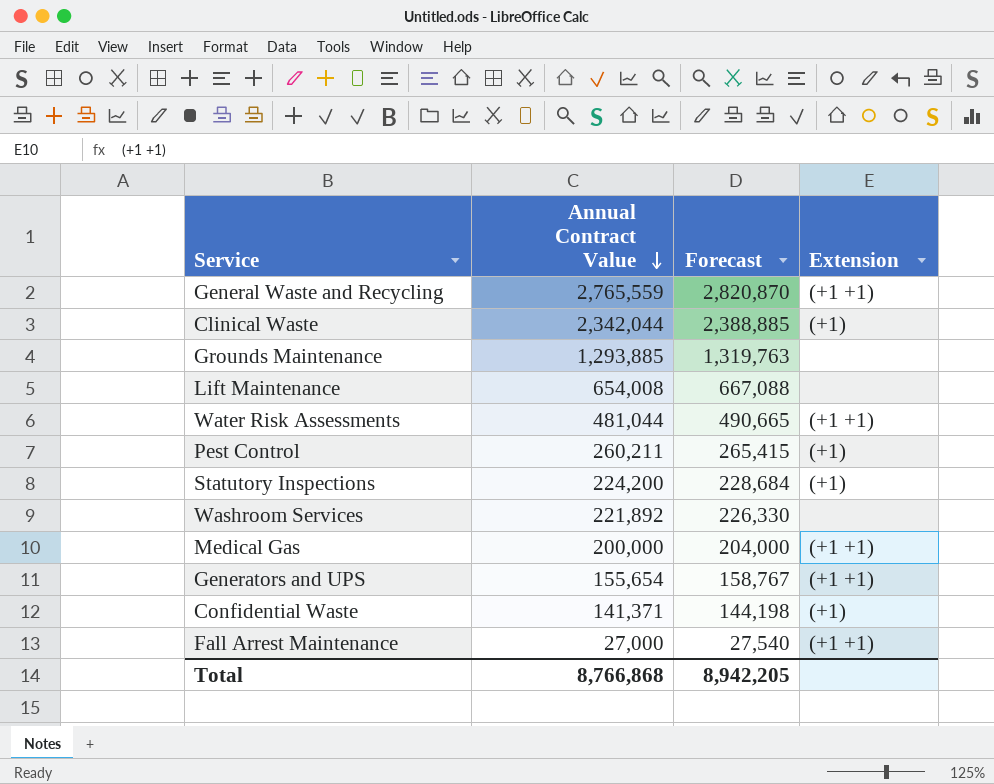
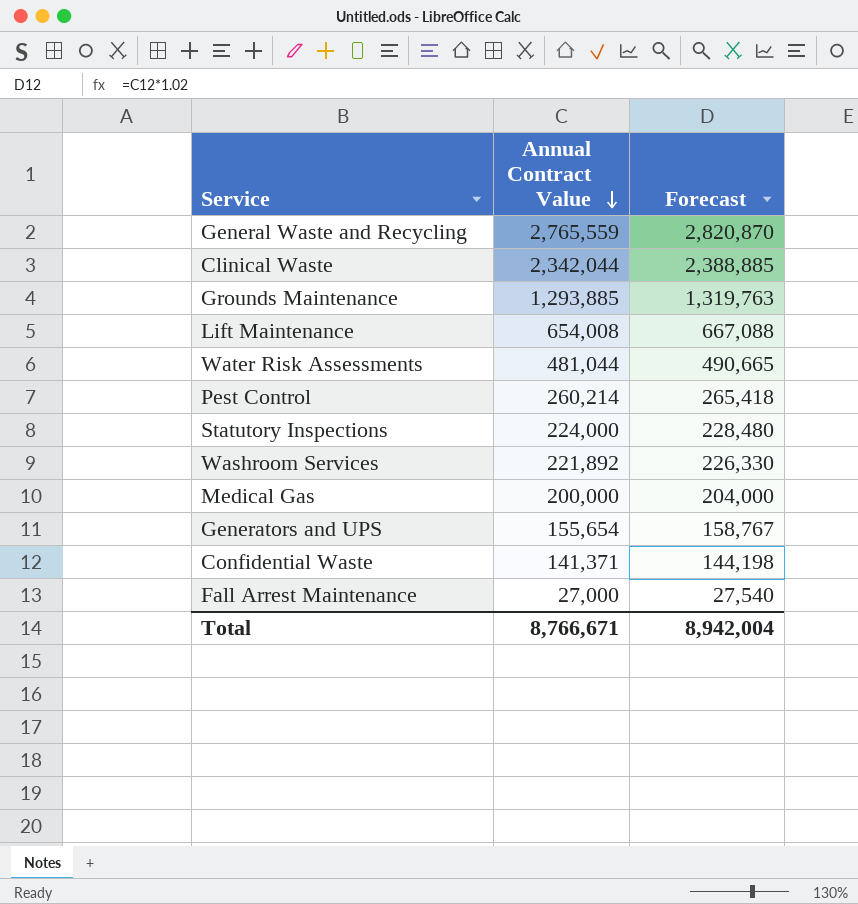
column Extension | position: 4 -> none
Pest Control | Annual Contract Value: 260,211 -> 260,214
Pest Control | Forecast: 265,415 -> 265,418
Statutory Inspections | Annual Contract Value: 224,200 -> 224,000
Statutory Inspections | Forecast: 228,684 -> 228,480
Total | Annual Contract Value: 8,766,868 -> 8,766,671
Total | Forecast: 8,942,205 -> 8,942,004

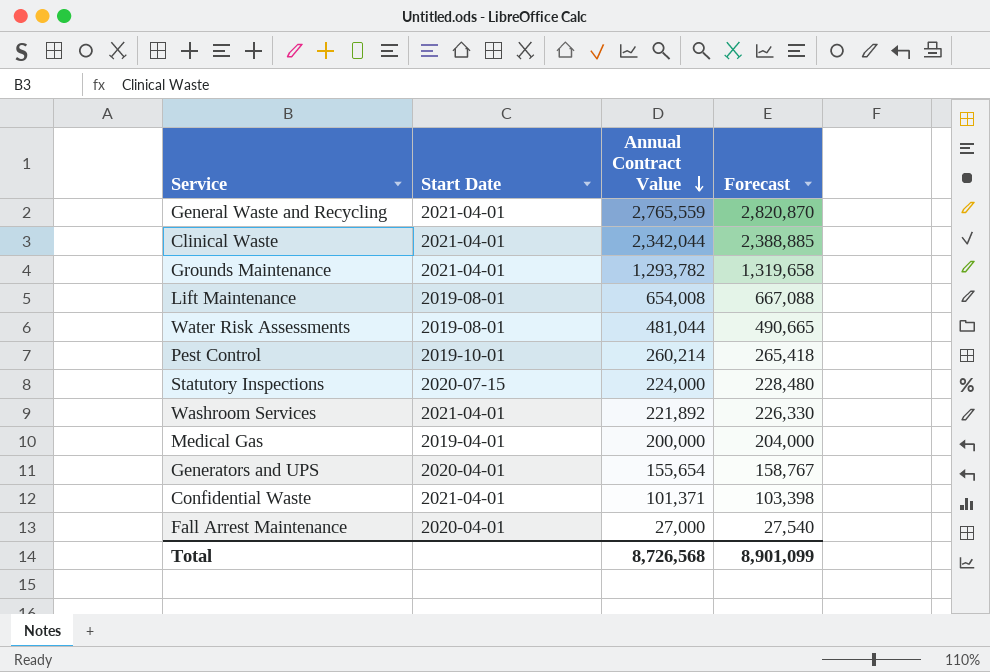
column Start Date | position: none -> 2
Grounds Maintenance | Annual Contract Value: 1,293,885 -> 1,293,782
Grounds Maintenance | Forecast: 1,319,763 -> 1,319,658
Confidential Waste | Annual Contract Value: 141,371 -> 101,371
Confidential Waste | Forecast: 144,198 -> 103,398
Total | Annual Contract Value: 8,766,671 -> 8,726,568
Total | Forecast: 8,942,004 -> 8,901,099

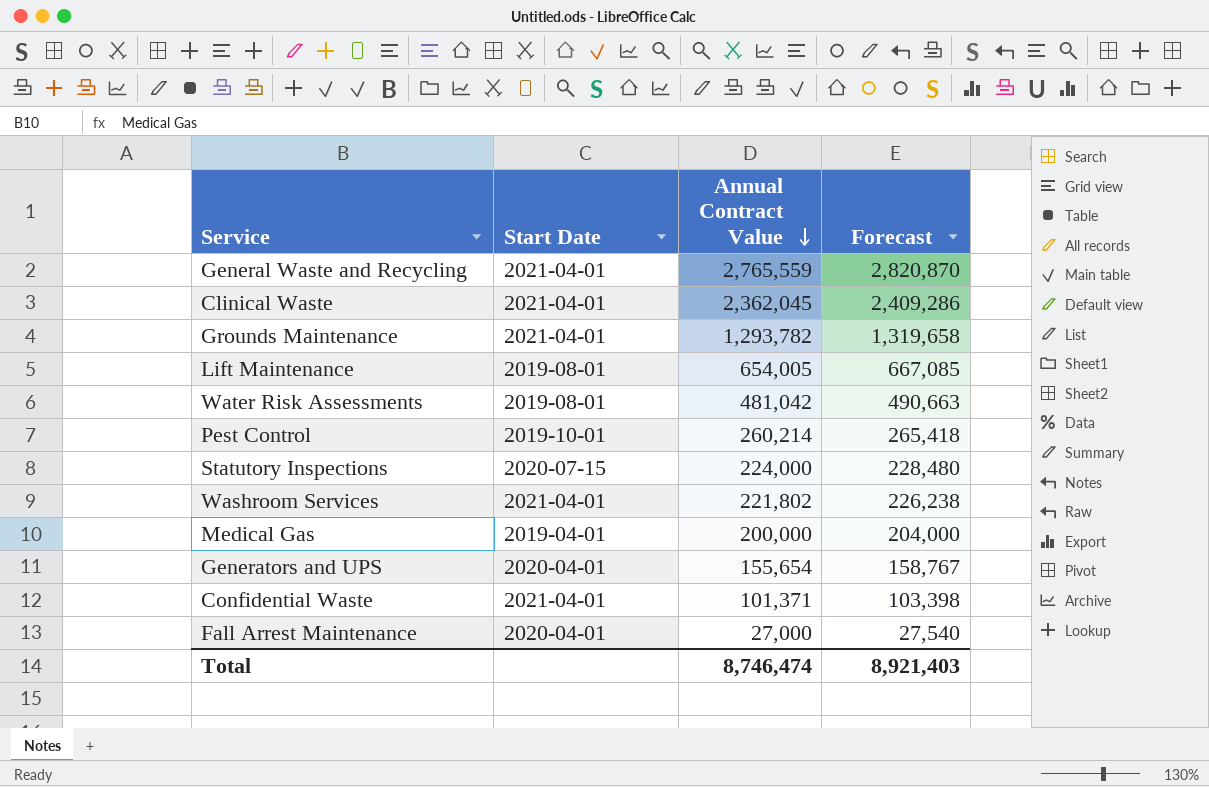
Clinical Waste | Annual Contract Value: 2,342,044 -> 2,362,045
Clinical Waste | Forecast: 2,388,885 -> 2,409,286
Lift Maintenance | Annual Contract Value: 654,008 -> 654,005
Lift Maintenance | Forecast: 667,088 -> 667,085
Water Risk Assessments | Annual Contract Value: 481,044 -> 481,042
Water Risk Assessments | Forecast: 490,665 -> 490,663
Washroom Services | Annual Contract Value: 221,892 -> 221,802
Washroom Services | Forecast: 226,330 -> 226,238
Total | Annual Contract Value: 8,726,568 -> 8,746,474
Total | Forecast: 8,901,099 -> 8,921,403

